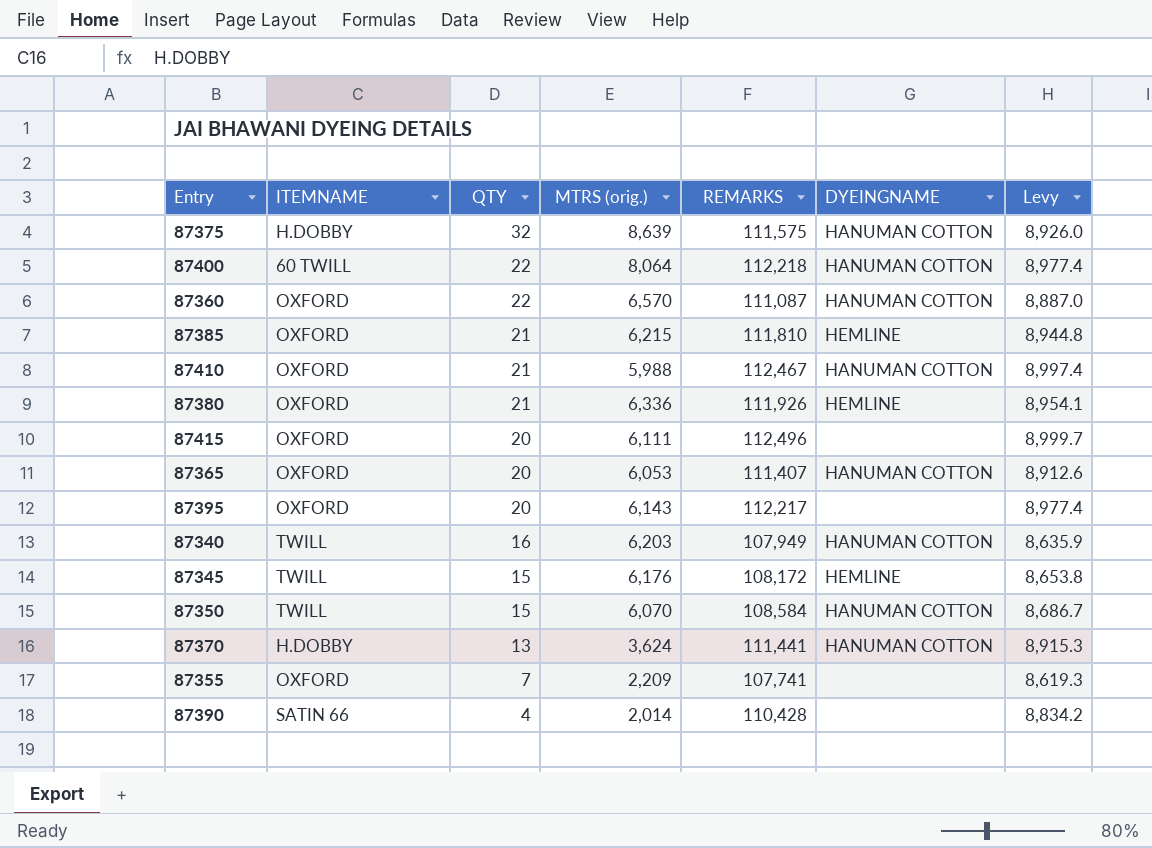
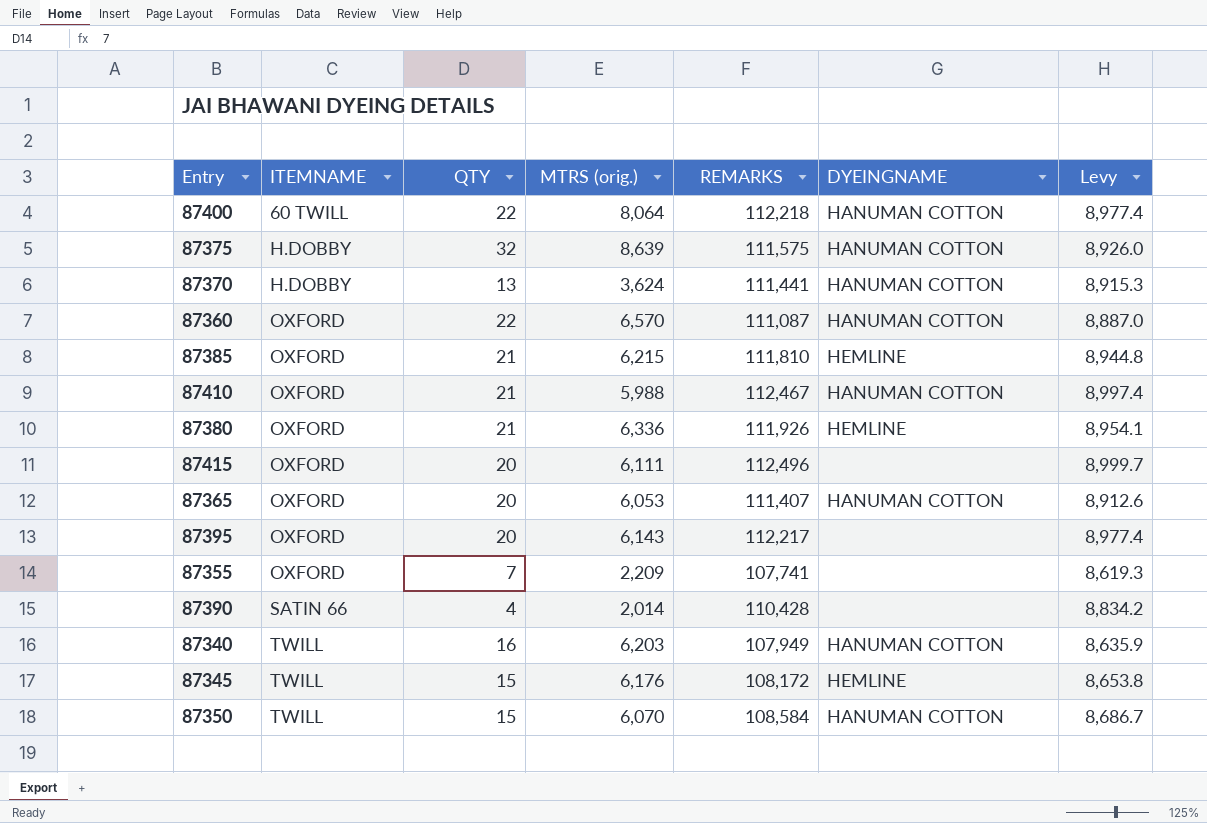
row order: QTY descending -> ITEMNAME ascending

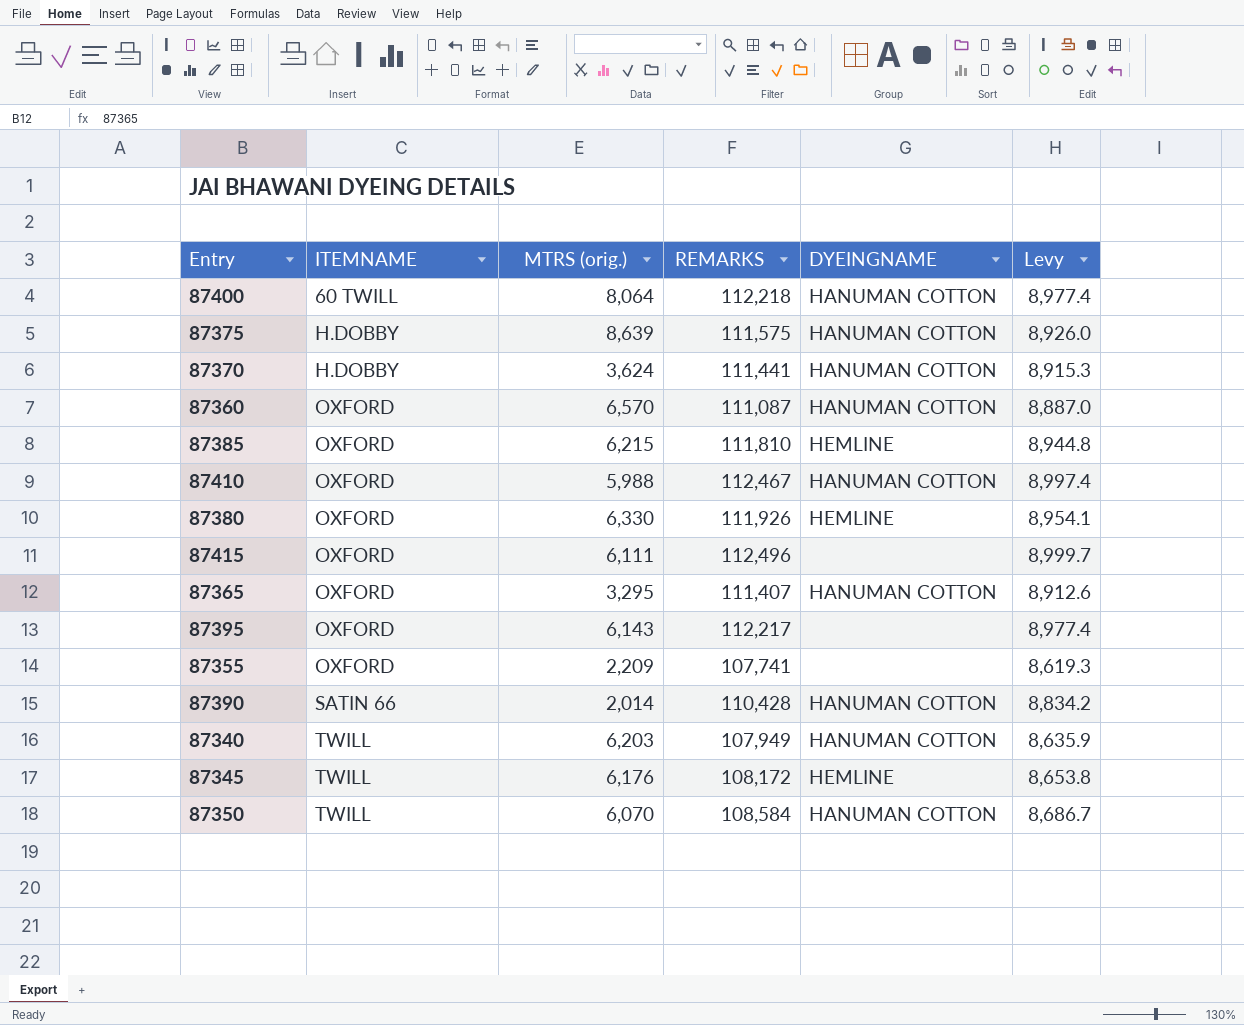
column QTY | position: 3 -> none
87380 | MTRS (orig.): 6,336 -> 6,330
87365 | MTRS (orig.): 6,053 -> 3,295
87390 | DYEINGNAME: none -> HANUMAN COTTON

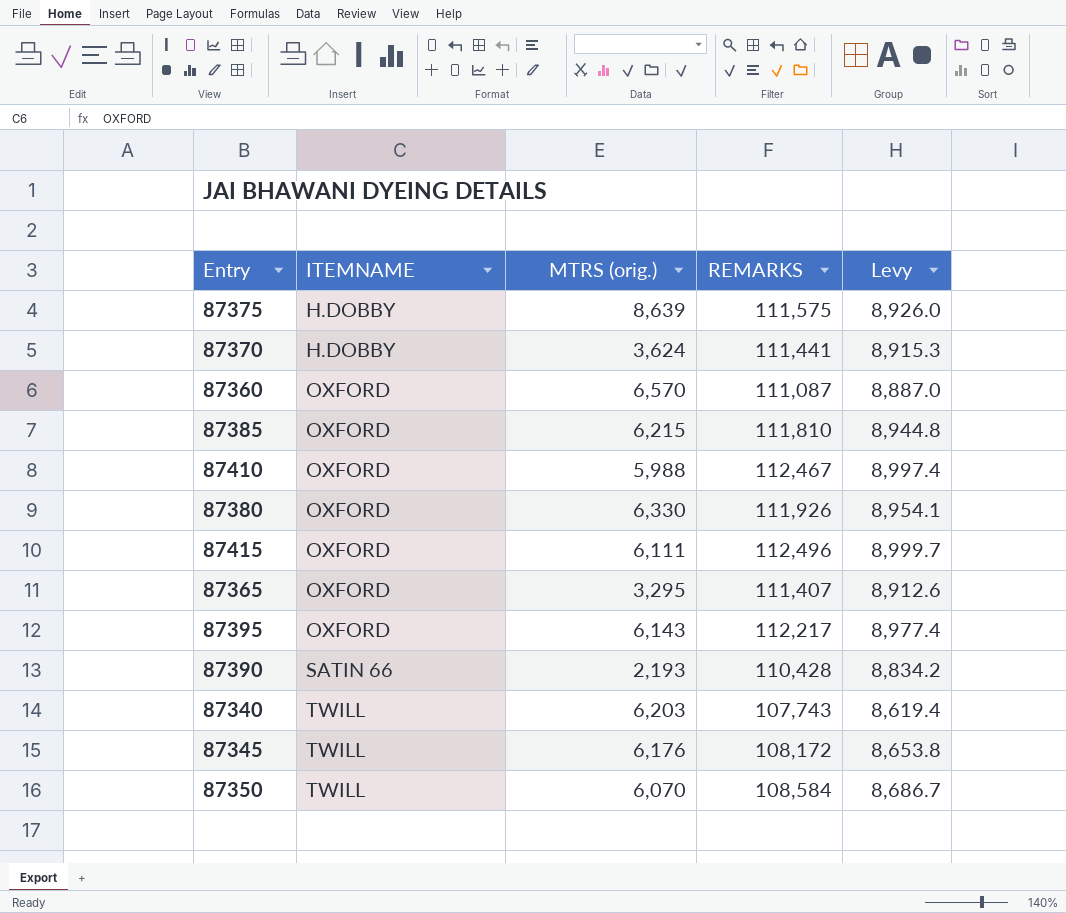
column DYEINGNAME | position: 5 -> none
row 87400: 60 TWILL | 8,064 | 112,218 | HANUMAN COTTON | 8,977.4 -> none
row 87355: OXFORD | 2,209 | 107,741 | none | 8,619.3 -> none
87390 | MTRS (orig.): 2,014 -> 2,193
87340 | REMARKS: 107,949 -> 107,743
87340 | Levy: 8,635.9 -> 8,619.4

